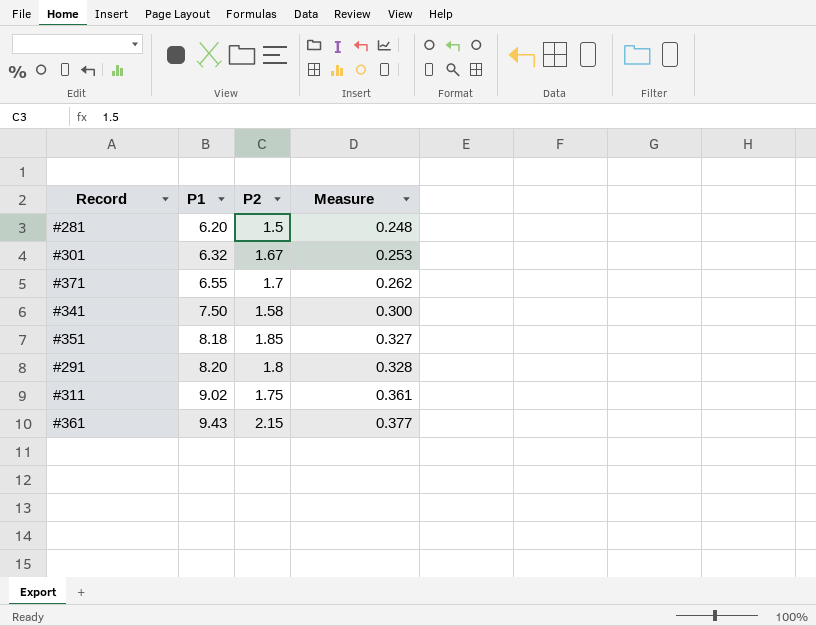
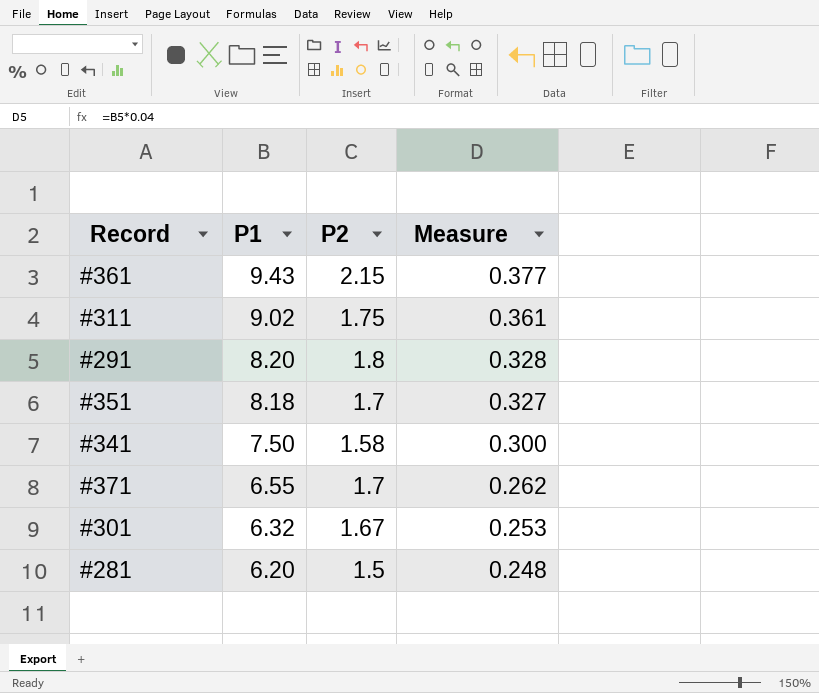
row order: P1 ascending -> P1 descending
#351 | P2: 1.85 -> 1.7

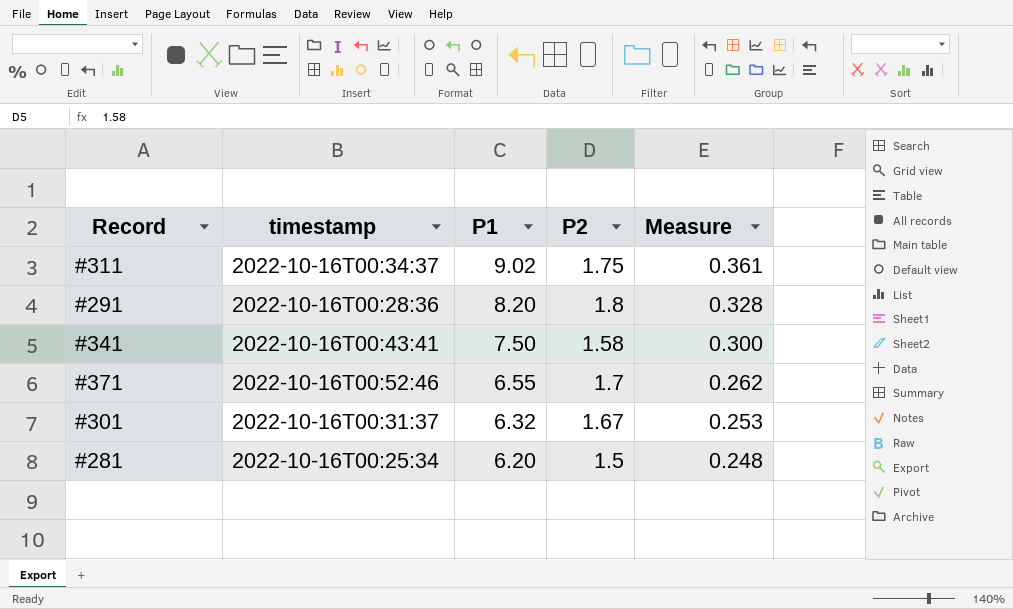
column timestamp | position: none -> 2
row #361: 9.43 | 2.15 | 0.377 -> none
row #351: 8.18 | 1.7 | 0.327 -> none

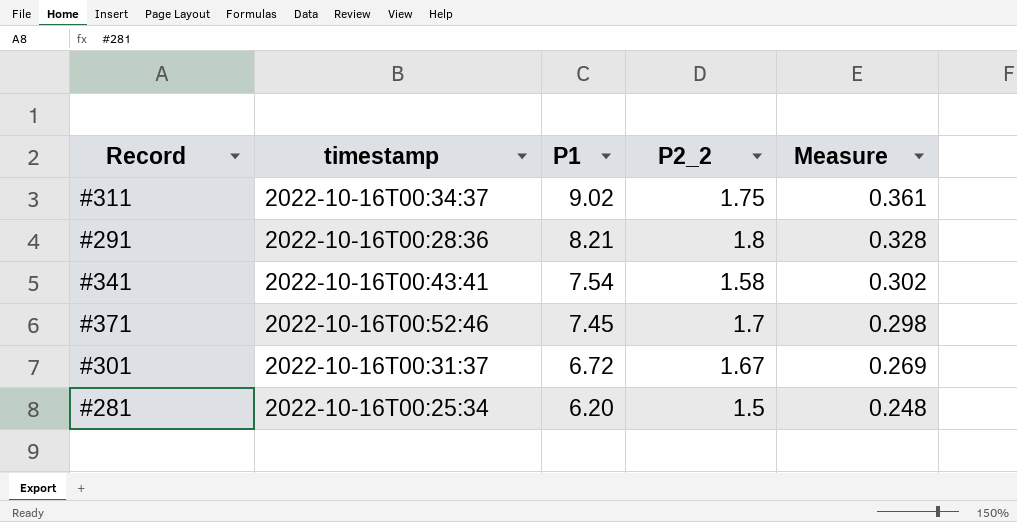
column name: P2 -> P2_2
#291 | P1: 8.20 -> 8.21
#341 | P1: 7.50 -> 7.54
#341 | Measure: 0.300 -> 0.302
#371 | P1: 6.55 -> 7.45
#371 | Measure: 0.262 -> 0.298
#301 | P1: 6.32 -> 6.72
#301 | Measure: 0.253 -> 0.269

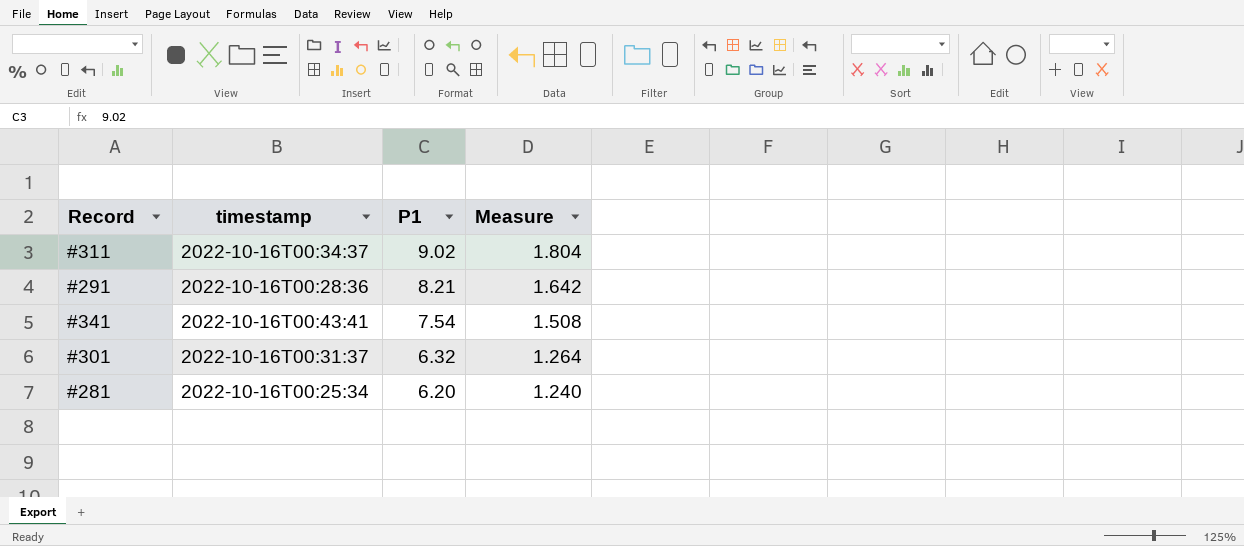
column P2_2 | position: 4 -> none
column Measure | formula: [P1] * 0.04 -> [P1] * 0.2
row #371: 2022-10-16T00:52:46 | 7.45 | 1.7 | 0.298 -> none
#301 | P1: 6.72 -> 6.32

